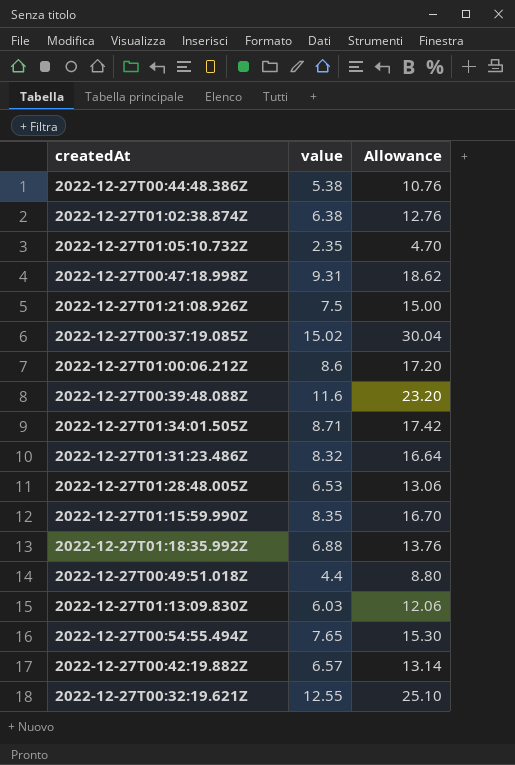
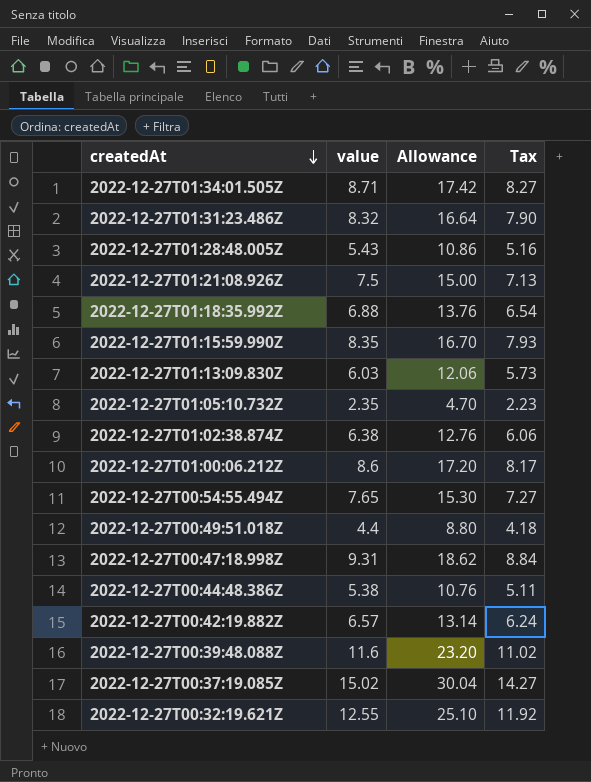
row order: none -> createdAt descending
column Tax | formula: none -> [value] * 0.95
2022-12-27T01:28:48.005Z | value: 6.53 -> 5.43
2022-12-27T01:28:48.005Z | Allowance: 13.06 -> 10.86

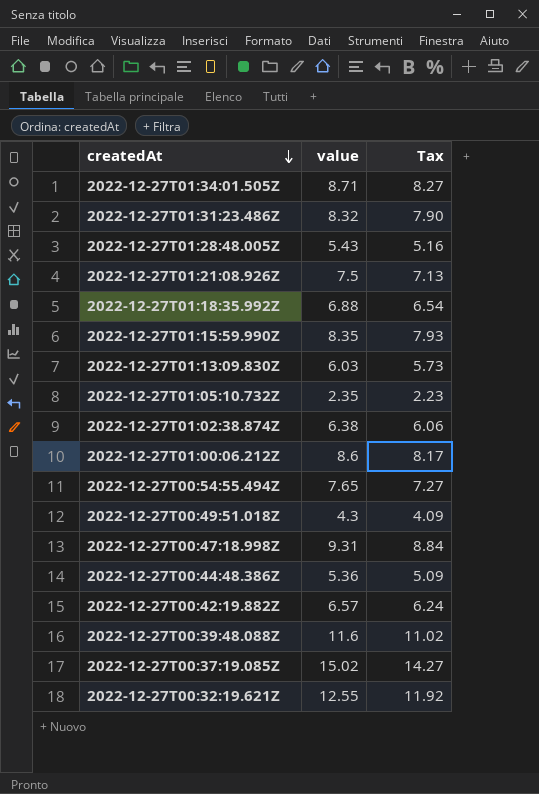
column Allowance | formula: [value] * 2 -> none
2022-12-27T00:49:51.018Z | value: 4.4 -> 4.3
2022-12-27T00:49:51.018Z | Tax: 4.18 -> 4.09
2022-12-27T00:44:48.386Z | value: 5.38 -> 5.36
2022-12-27T00:44:48.386Z | Tax: 5.11 -> 5.09

